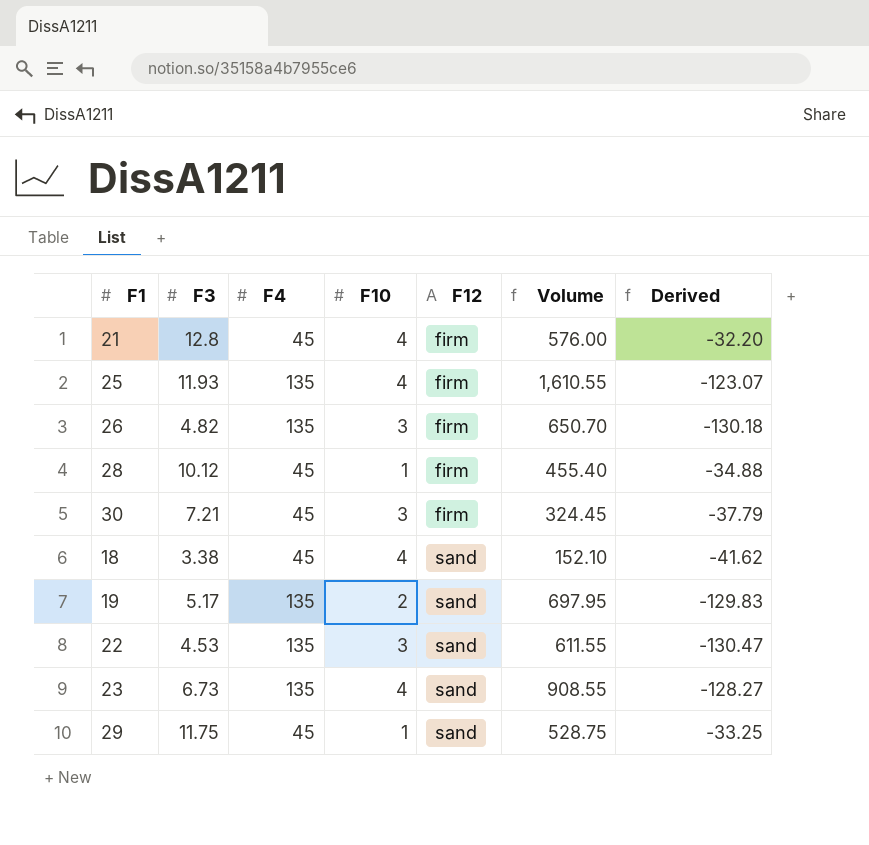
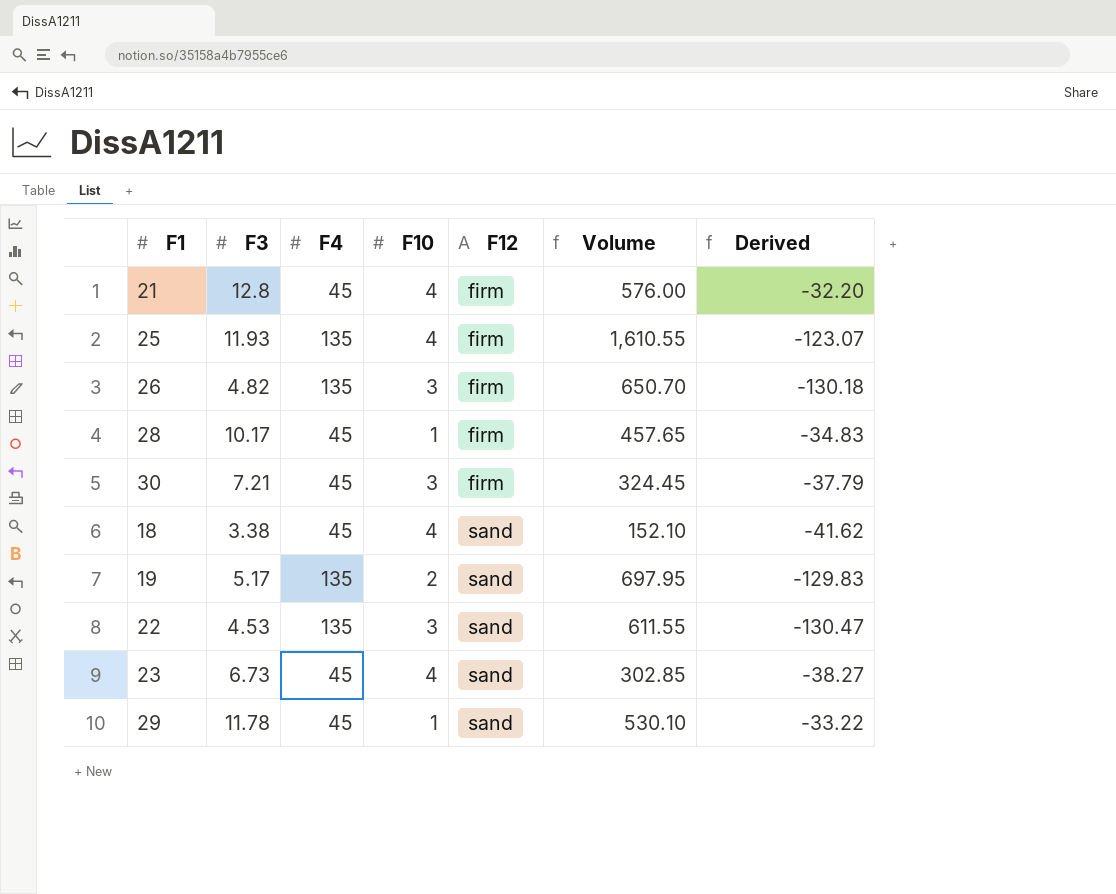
28 | F3: 10.12 -> 10.17
28 | Volume: 455.40 -> 457.65
28 | Derived: -34.88 -> -34.83
23 | F4: 135 -> 45
23 | Volume: 908.55 -> 302.85
23 | Derived: -128.27 -> -38.27
29 | F3: 11.75 -> 11.78
29 | Volume: 528.75 -> 530.10
29 | Derived: -33.25 -> -33.22

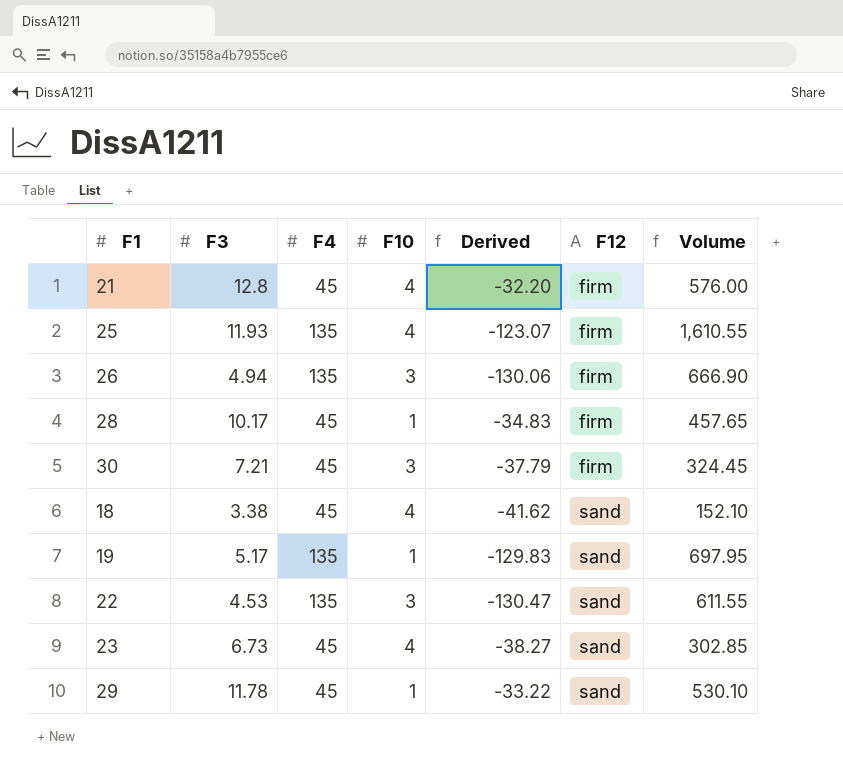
column Derived | position: 7 -> 5
26 | F3: 4.82 -> 4.94
26 | Derived: -130.18 -> -130.06
26 | Volume: 650.70 -> 666.90
19 | F10: 2 -> 1

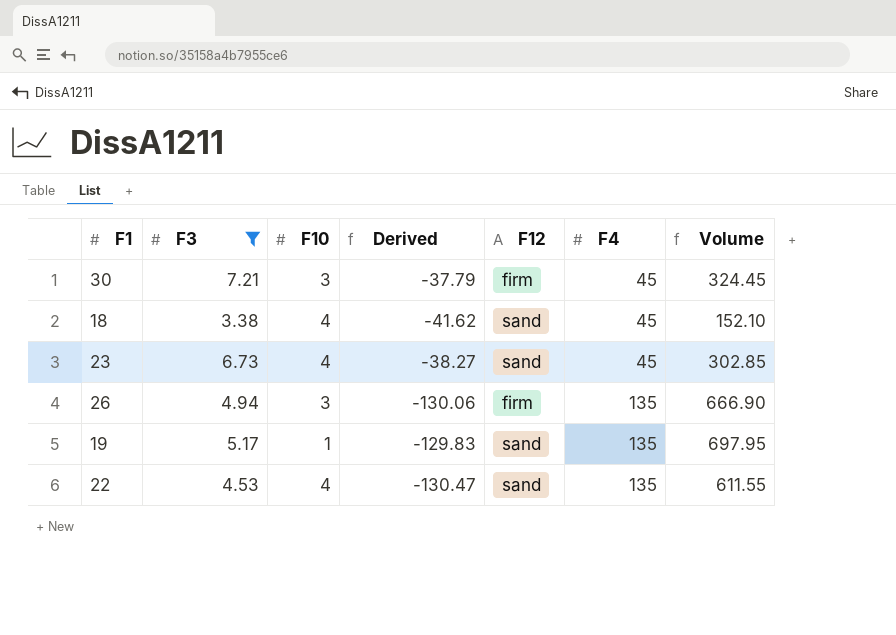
filter: none -> F3 <= 7.21
row order: F12 ascending -> F4 ascending
column F4 | position: 3 -> 6
22 | F10: 3 -> 4

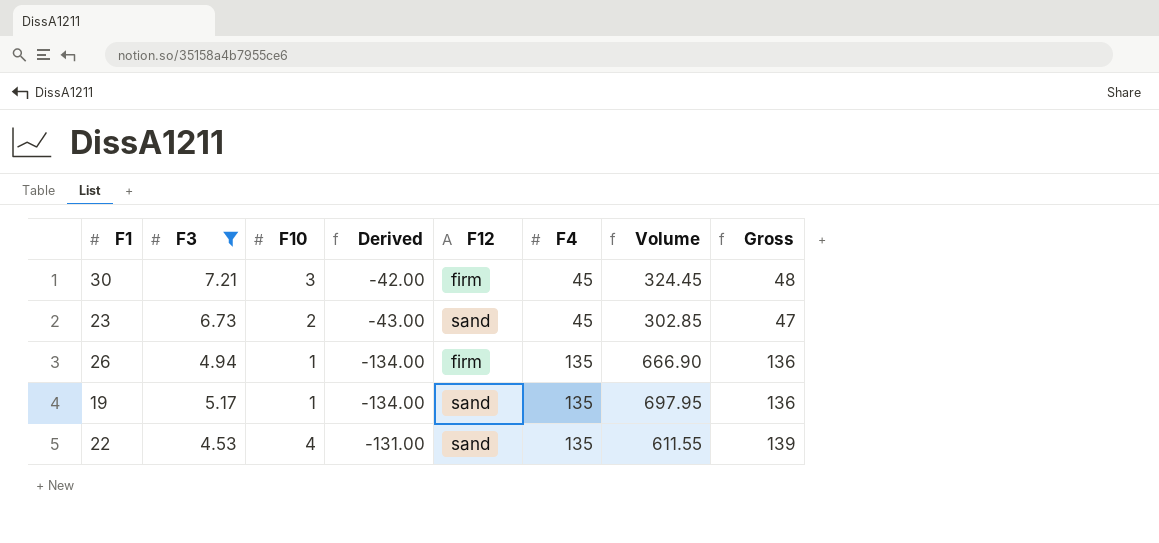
column Derived | formula: [F3] - [F4] -> [F10] - [F4]
column Gross | formula: none -> [F10] + [F4]
row 18: 3.38 | 4 | -41.62 | sand | 45 | 152.10 -> none
23 | F10: 4 -> 2
26 | F10: 3 -> 1

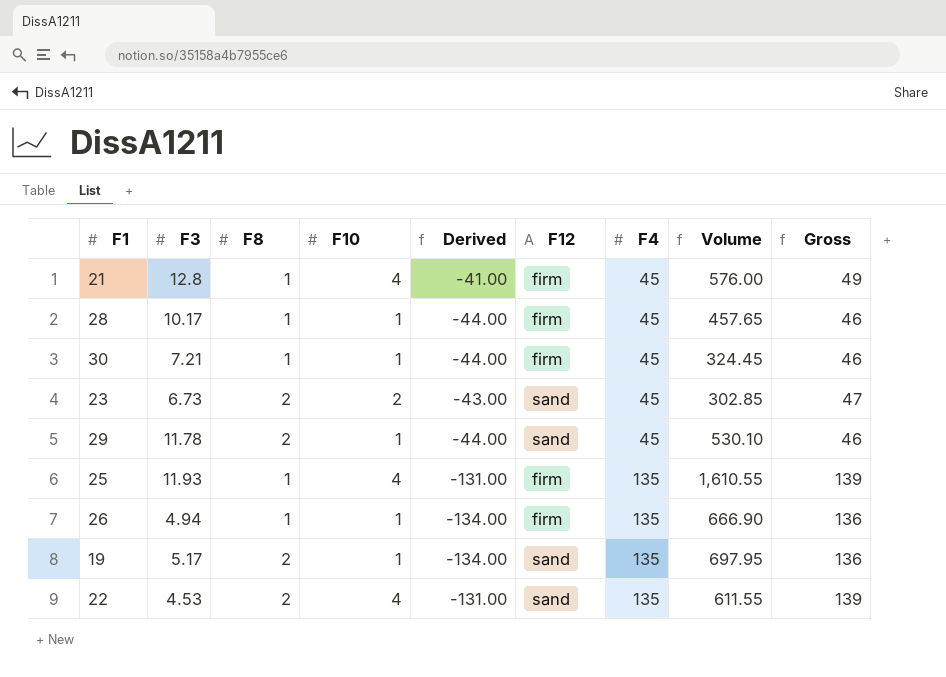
filter: F3 <= 7.21 -> none
column F8 | position: none -> 3
30 | F10: 3 -> 1
30 | Derived: -42.00 -> -44.00
30 | Gross: 48 -> 46

